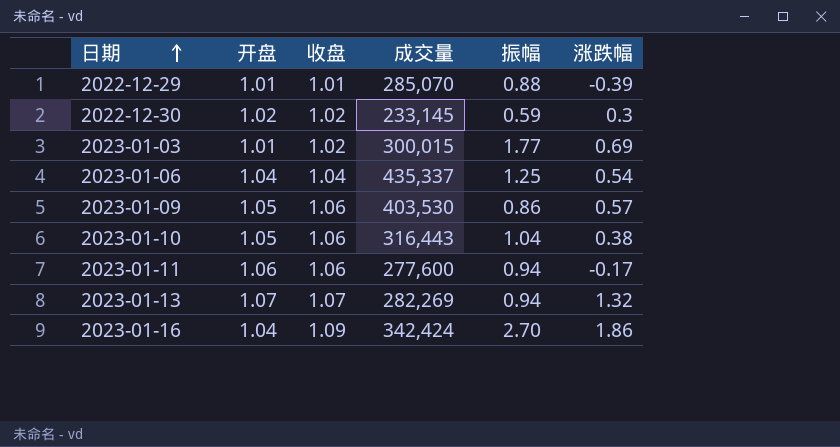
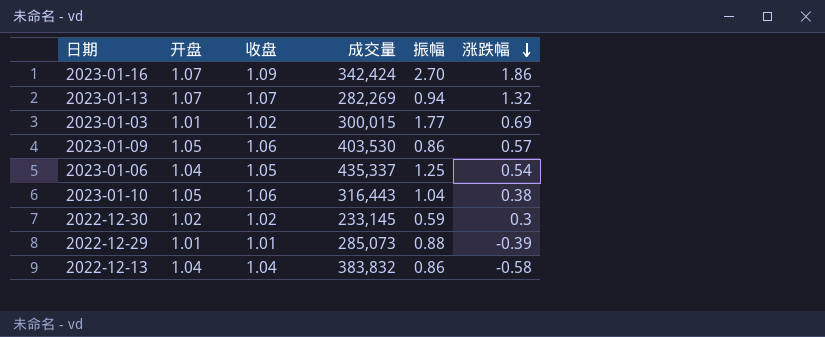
row order: 日期 ascending -> 涨跌幅 descending
row 2023-01-11: 1.06 | 1.06 | 277,600 | 0.94 | -0.17 -> none
2023-01-16 | 开盘: 1.04 -> 1.07
2023-01-06 | 收盘: 1.04 -> 1.05
2022-12-29 | 成交量: 285,070 -> 285,073
row 2022-12-13: none -> 1.04 | 1.04 | 383,832 | 0.86 | -0.58

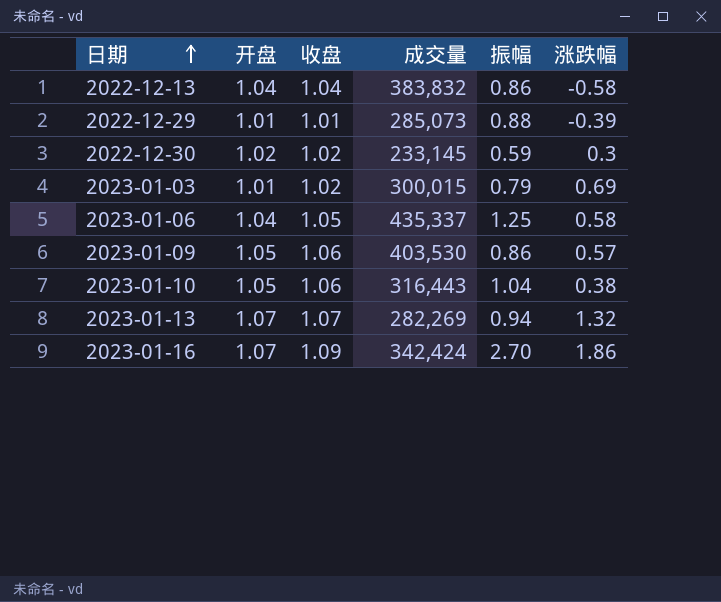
row order: 涨跌幅 descending -> 日期 ascending
2023-01-03 | 振幅: 1.77 -> 0.79
2023-01-06 | 涨跌幅: 0.54 -> 0.58

